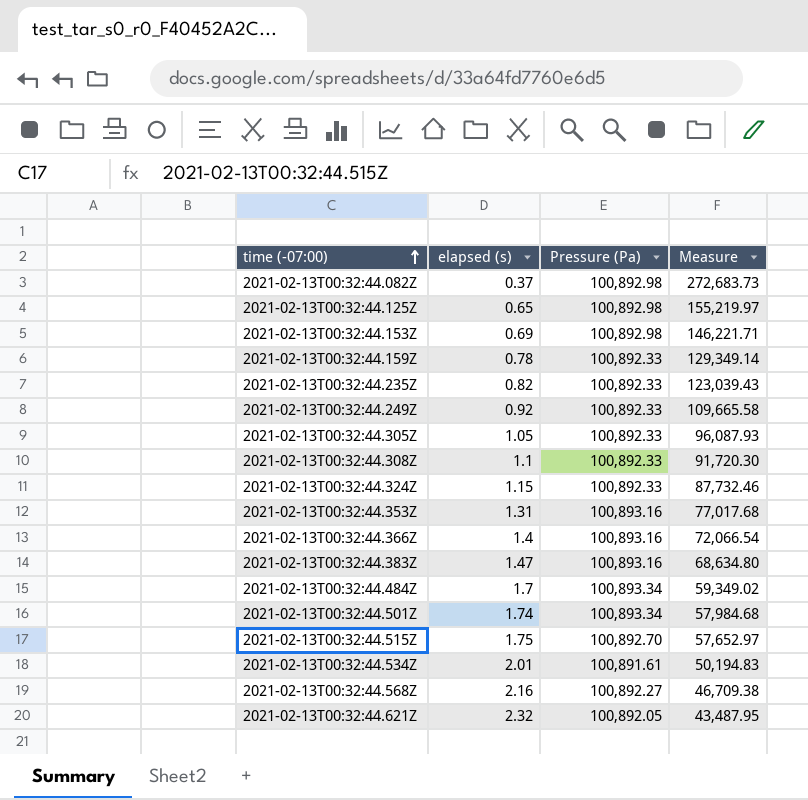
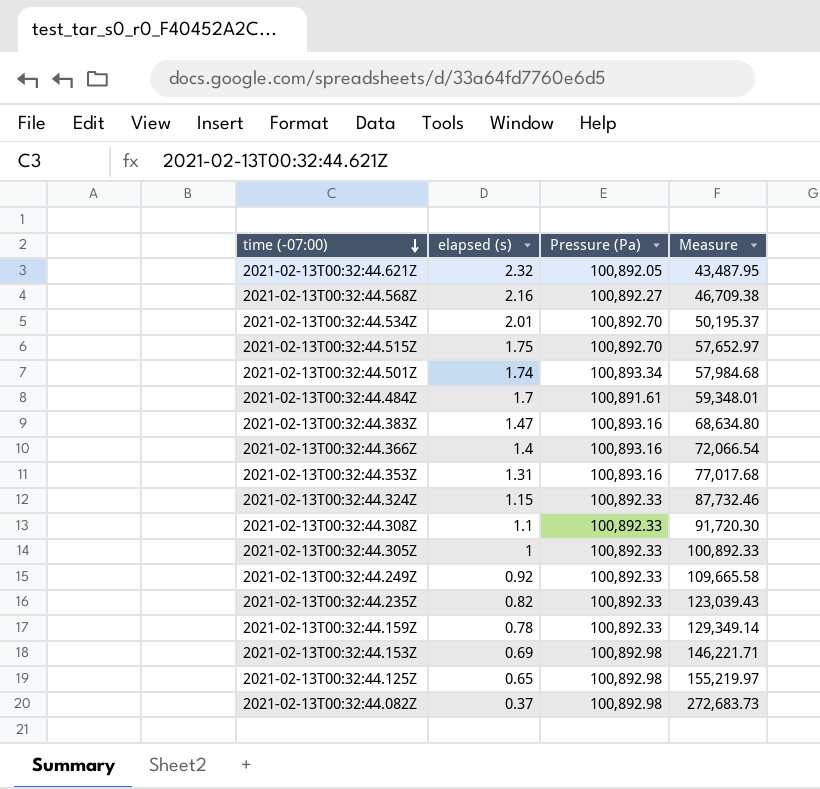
row order: time (-07:00) ascending -> time (-07:00) descending
2021-02-13T00:32:44.534Z | Pressure (Pa): 100,891.61 -> 100,892.70
2021-02-13T00:32:44.534Z | Measure: 50,194.83 -> 50,195.37
2021-02-13T00:32:44.484Z | Pressure (Pa): 100,893.34 -> 100,891.61
2021-02-13T00:32:44.484Z | Measure: 59,349.02 -> 59,348.01
2021-02-13T00:32:44.305Z | elapsed (s): 1.05 -> 1
2021-02-13T00:32:44.305Z | Measure: 96,087.93 -> 100,892.33

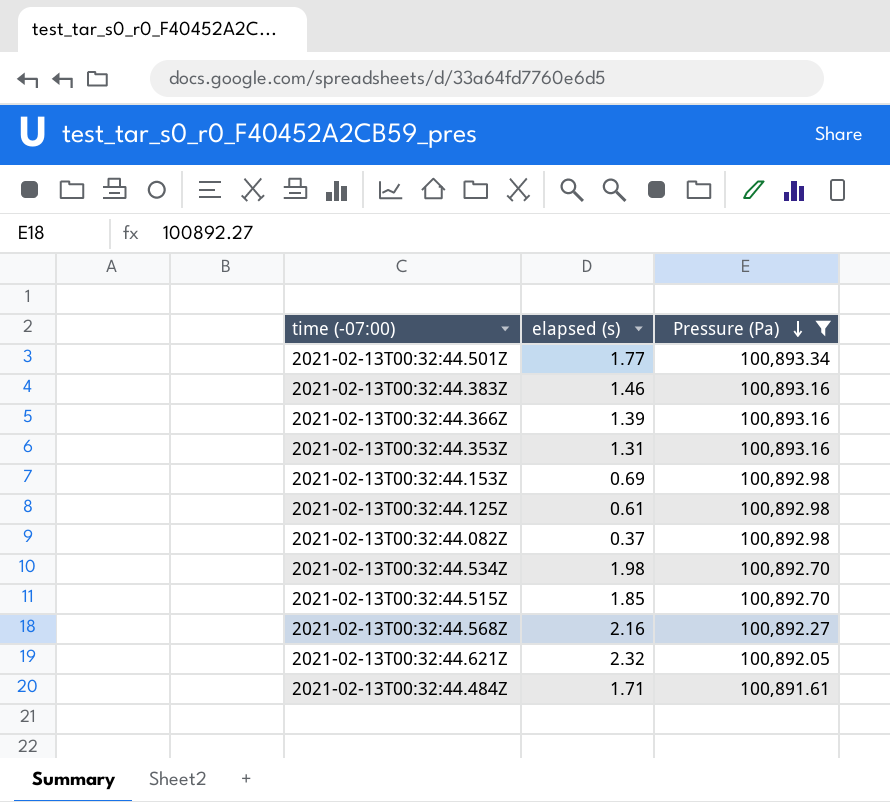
filter: none -> Pressure (Pa) != 100,892.33
row order: time (-07:00) descending -> Pressure (Pa) descending
column Measure | formula: [Pressure (Pa)] / [elapsed (s)] -> none
2021-02-13T00:32:44.501Z | elapsed (s): 1.74 -> 1.77
2021-02-13T00:32:44.383Z | elapsed (s): 1.47 -> 1.46
2021-02-13T00:32:44.366Z | elapsed (s): 1.4 -> 1.39
2021-02-13T00:32:44.125Z | elapsed (s): 0.65 -> 0.61
2021-02-13T00:32:44.534Z | elapsed (s): 2.01 -> 1.98
2021-02-13T00:32:44.515Z | elapsed (s): 1.75 -> 1.85
2021-02-13T00:32:44.484Z | elapsed (s): 1.7 -> 1.71

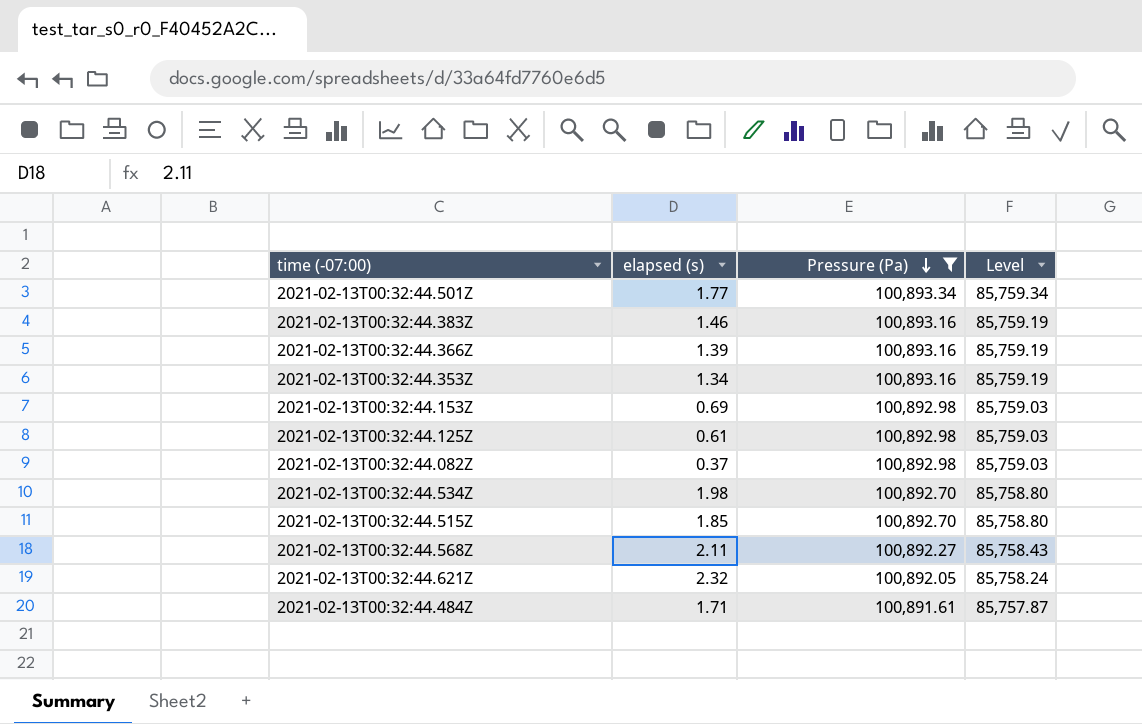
column Level | formula: none -> [Pressure (Pa)] * 0.85
2021-02-13T00:32:44.353Z | elapsed (s): 1.31 -> 1.34
2021-02-13T00:32:44.568Z | elapsed (s): 2.16 -> 2.11

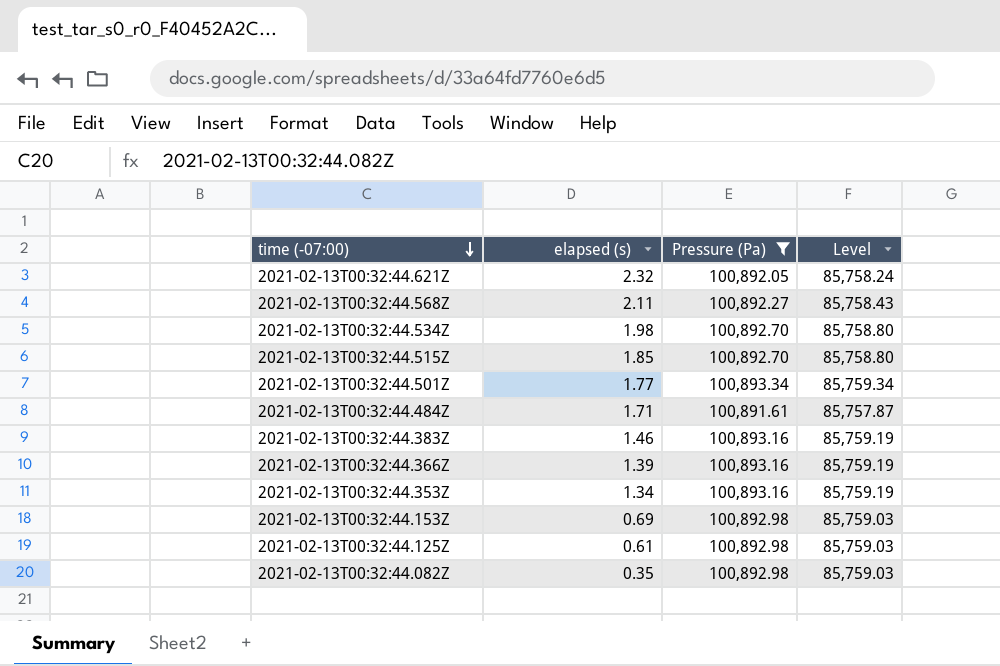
row order: Pressure (Pa) descending -> time (-07:00) descending
2021-02-13T00:32:44.082Z | elapsed (s): 0.37 -> 0.35

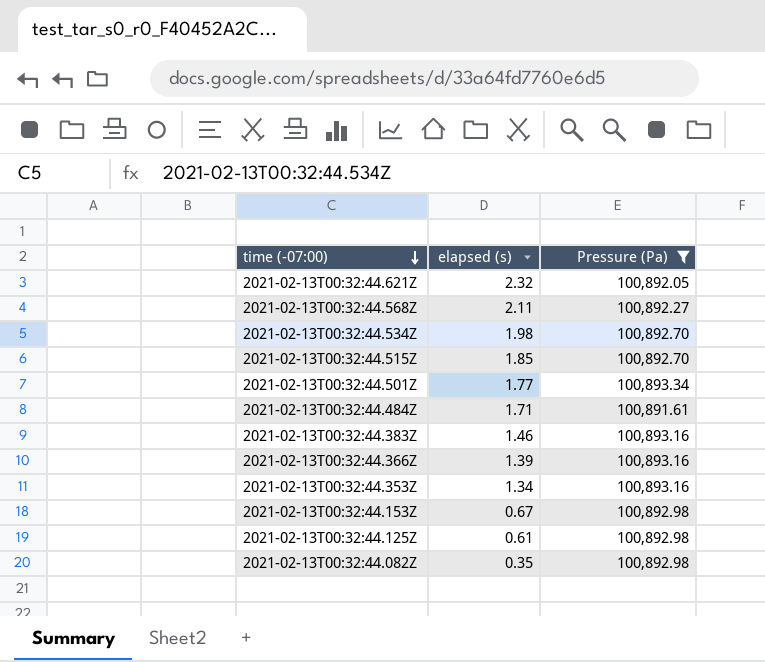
column Level | formula: [Pressure (Pa)] * 0.85 -> none
2021-02-13T00:32:44.153Z | elapsed (s): 0.69 -> 0.67

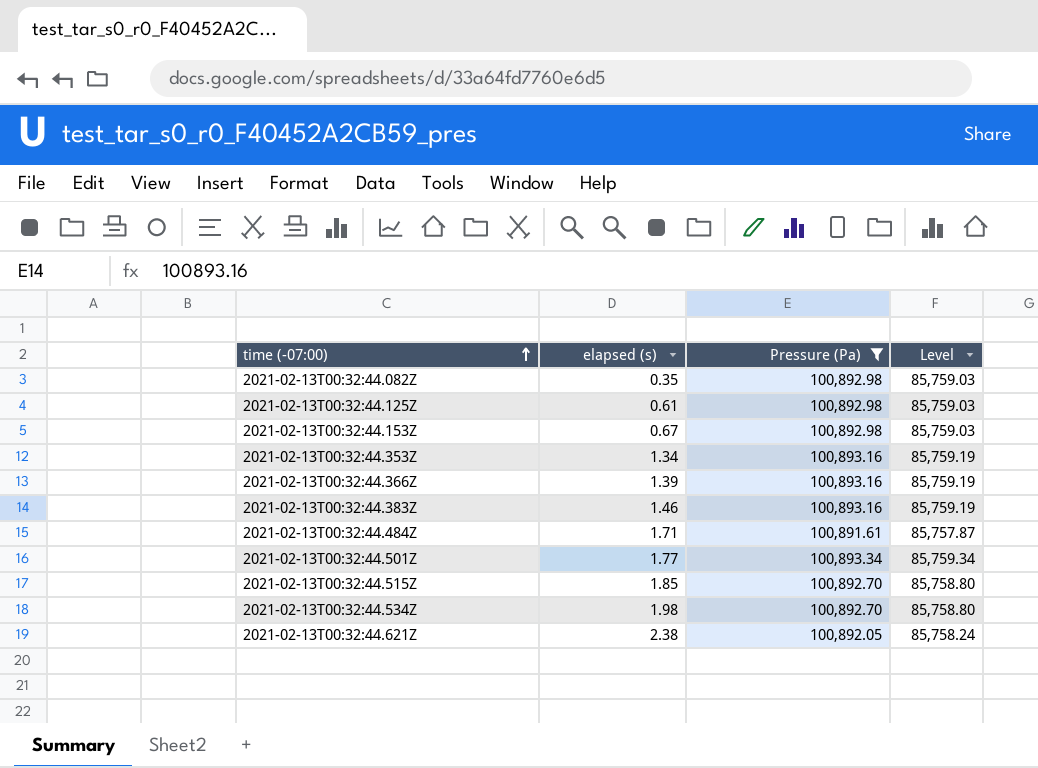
row order: time (-07:00) descending -> time (-07:00) ascending
column Level | formula: none -> [Pressure (Pa)] * 0.85
row 2021-02-13T00:32:44.568Z: 2.11 | 100,892.27 -> none
2021-02-13T00:32:44.621Z | elapsed (s): 2.32 -> 2.38

